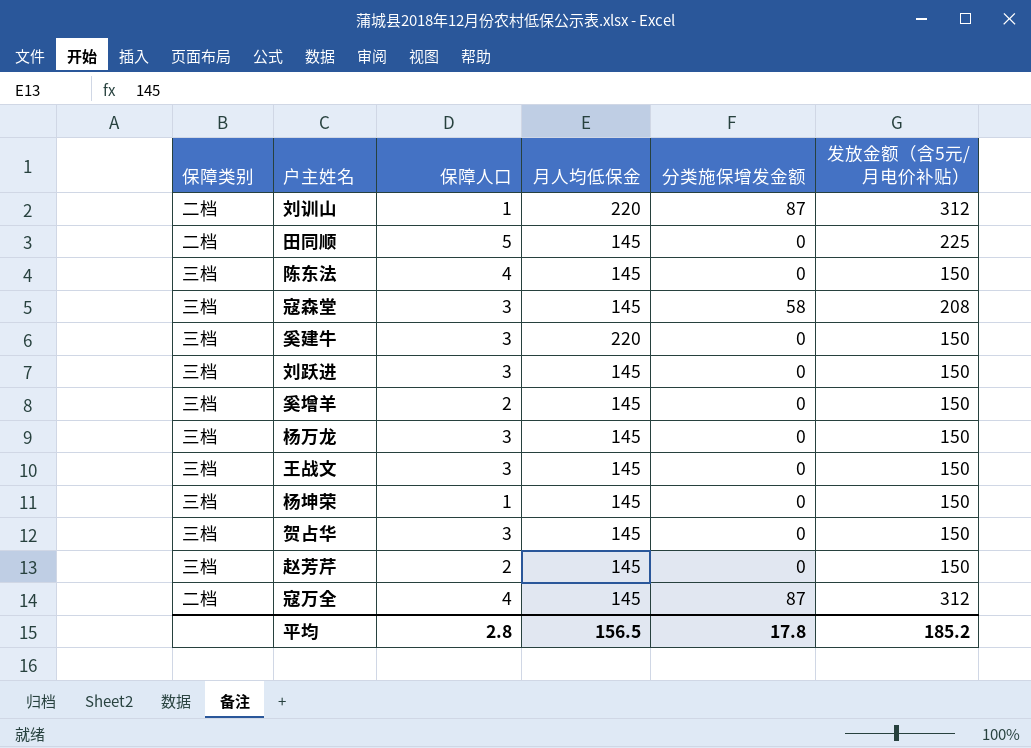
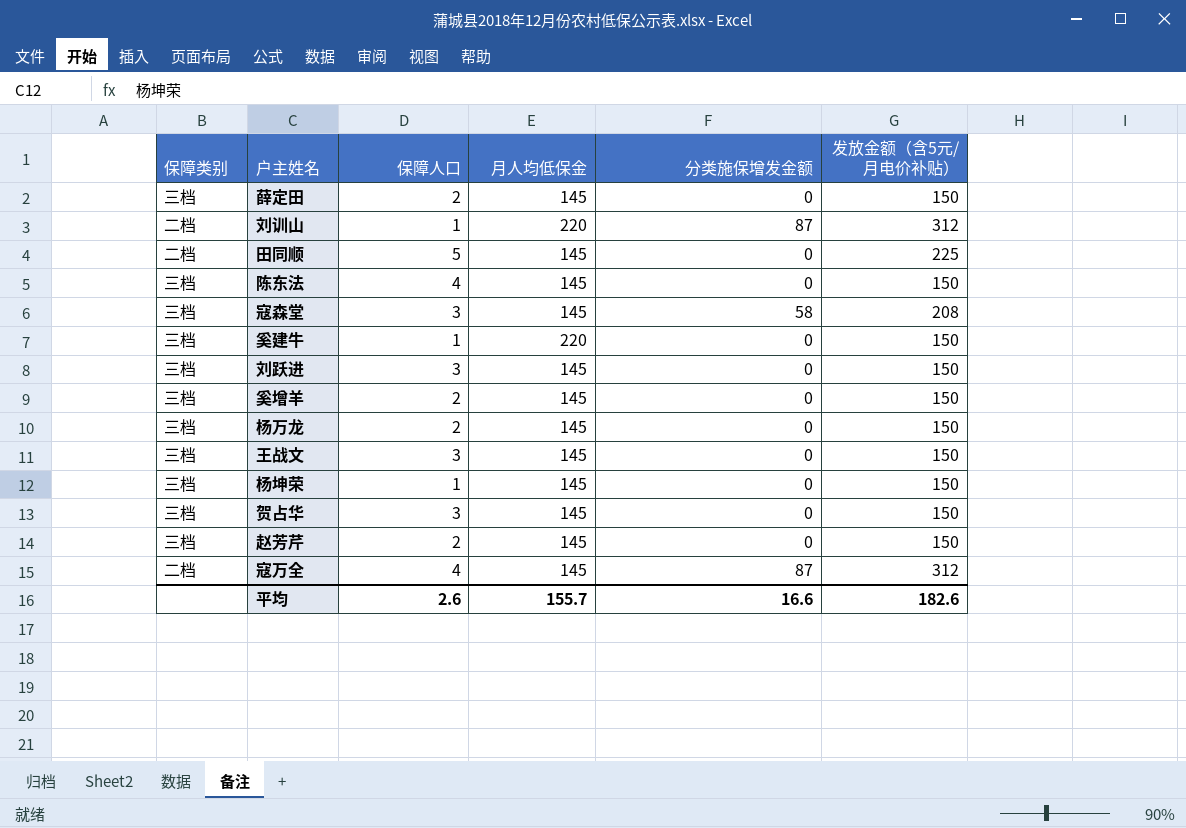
row 薛定田: none -> 三档 | 2 | 145 | 0 | 150
奚建牛 | 保障人口: 3 -> 1
杨万龙 | 保障人口: 3 -> 2
平均 | 保障人口: 2.8 -> 2.6
平均 | 月人均低保金: 156.5 -> 155.7
平均 | 分类施保增发金额: 17.8 -> 16.6
平均 | 发放金额（含5元/月电价补贴）: 185.2 -> 182.6

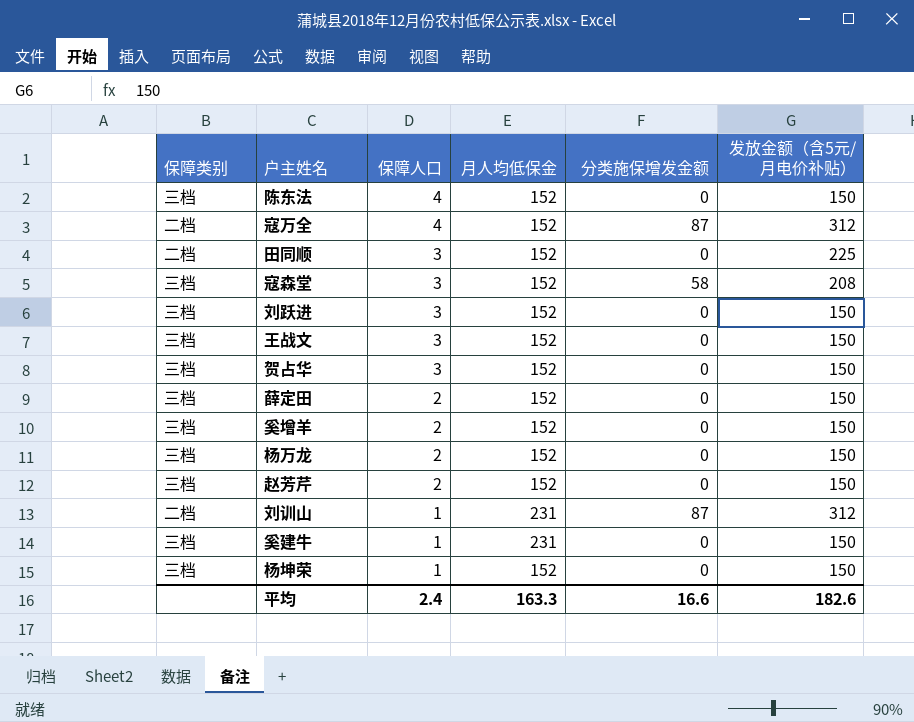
row order: none -> 保障人口 descending
陈东法 | 月人均低保金: 145 -> 152
寇万全 | 月人均低保金: 145 -> 152
田同顺 | 保障人口: 5 -> 3
田同顺 | 月人均低保金: 145 -> 152
寇森堂 | 月人均低保金: 145 -> 152
刘跃进 | 月人均低保金: 145 -> 152
王战文 | 月人均低保金: 145 -> 152
贺占华 | 月人均低保金: 145 -> 152
薛定田 | 月人均低保金: 145 -> 152
奚增羊 | 月人均低保金: 145 -> 152
杨万龙 | 月人均低保金: 145 -> 152
赵芳芹 | 月人均低保金: 145 -> 152
刘训山 | 月人均低保金: 220 -> 231
奚建牛 | 月人均低保金: 220 -> 231
杨坤荣 | 月人均低保金: 145 -> 152
平均 | 保障人口: 2.6 -> 2.4
平均 | 月人均低保金: 155.7 -> 163.3

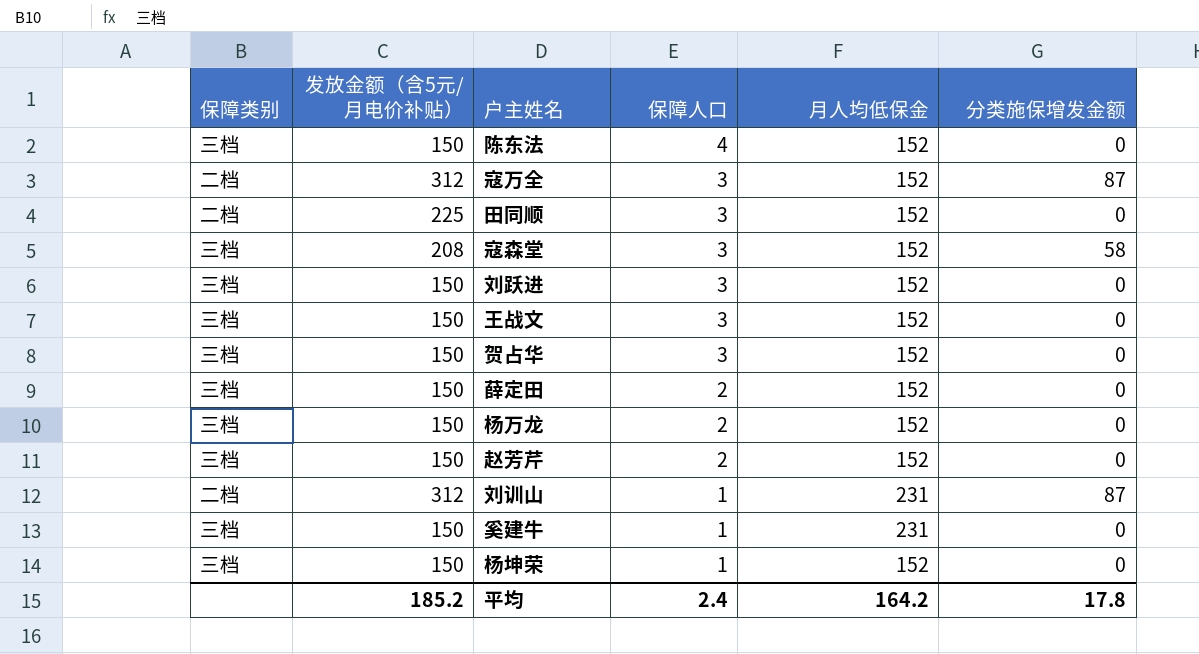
column 发放金额（含5元/月电价补贴） | position: 6 -> 2
row 奚增羊: 三档 | 2 | 152 | 0 | 150 -> none
寇万全 | 保障人口: 4 -> 3
平均 | 发放金额（含5元/月电价补贴）: 182.6 -> 185.2
平均 | 月人均低保金: 163.3 -> 164.2
平均 | 分类施保增发金额: 16.6 -> 17.8

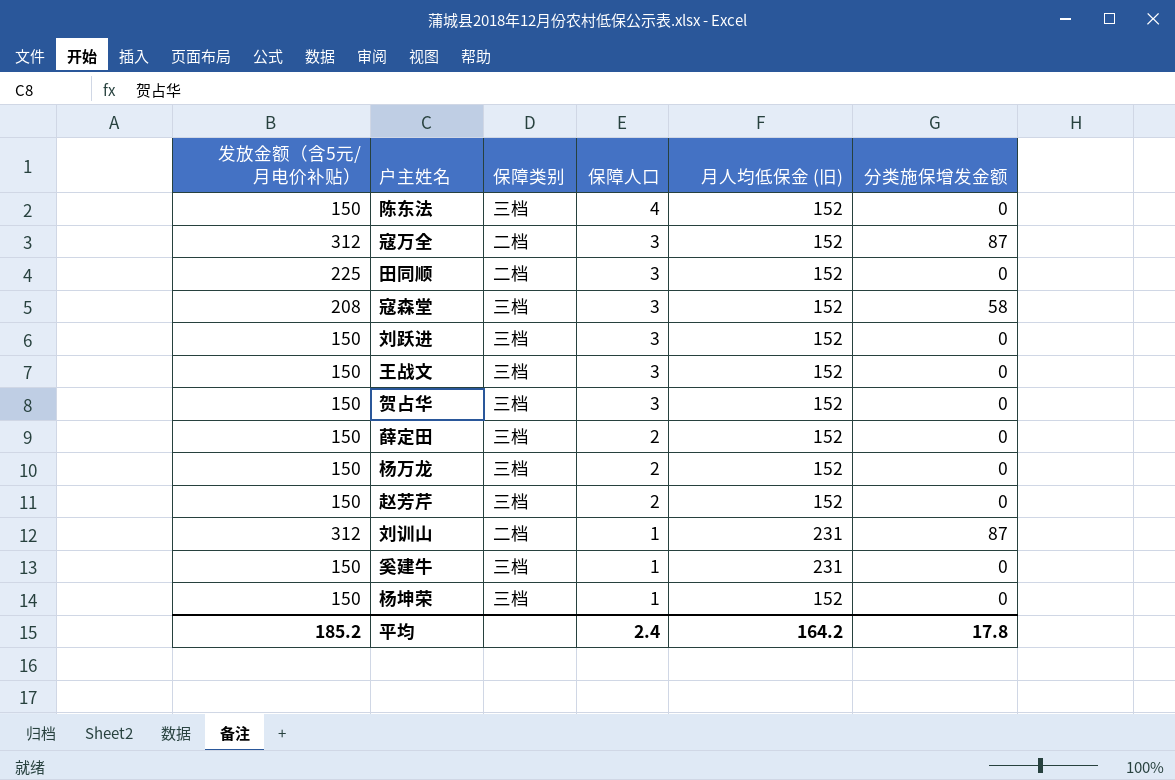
column 保障类别 | position: 1 -> 3
column name: 月人均低保金 -> 月人均低保金 (旧)

